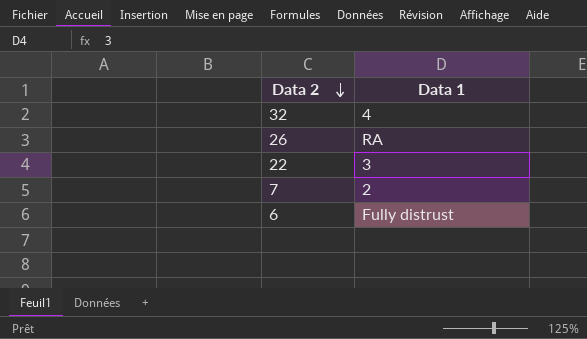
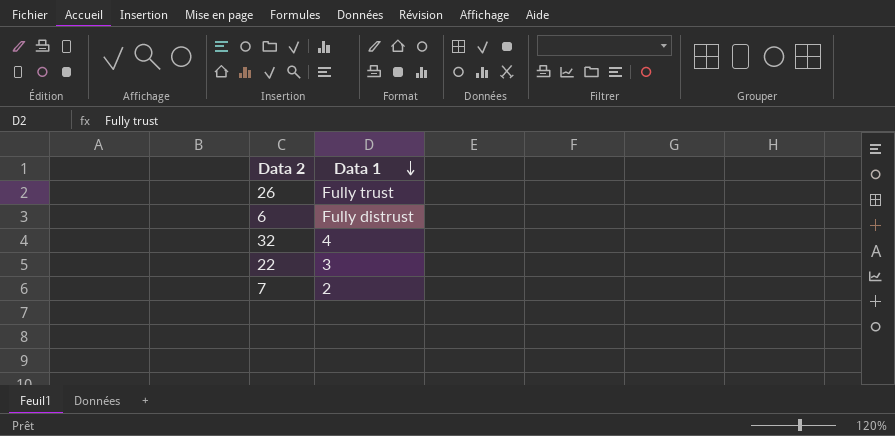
row order: Data 2 descending -> Data 1 descending
26 | Data 1: RA -> Fully trust

